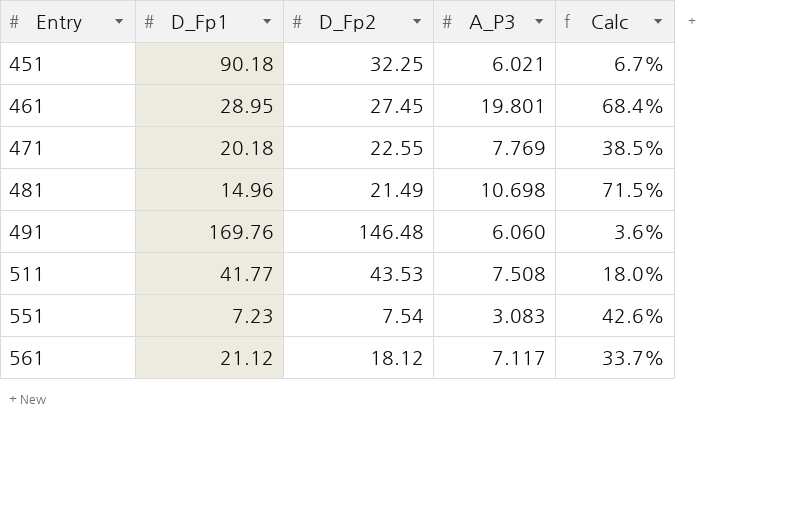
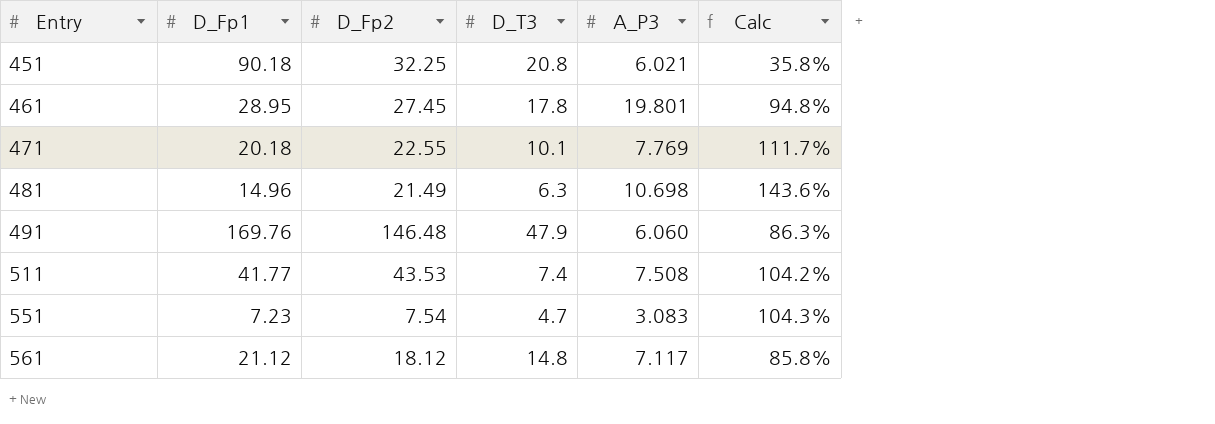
column D_T3 | position: none -> 4
column Calc | formula: [A_P3] / [D_Fp1] -> [D_Fp2] / [D_Fp1]

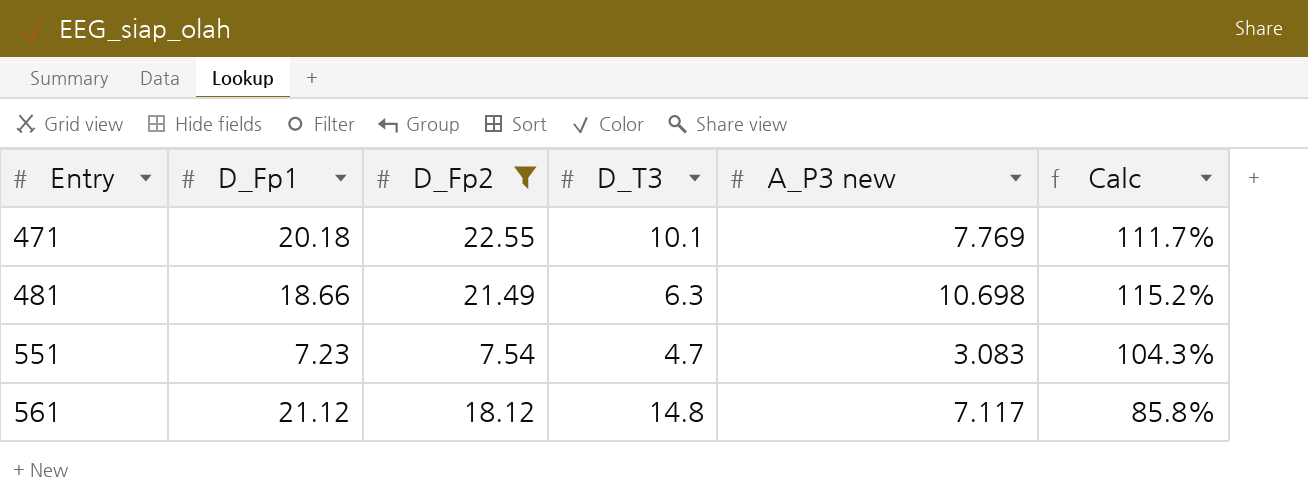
filter: none -> D_Fp2 <= 22.55
column name: A_P3 -> A_P3 new
481 | D_Fp1: 14.96 -> 18.66
481 | Calc: 143.6% -> 115.2%

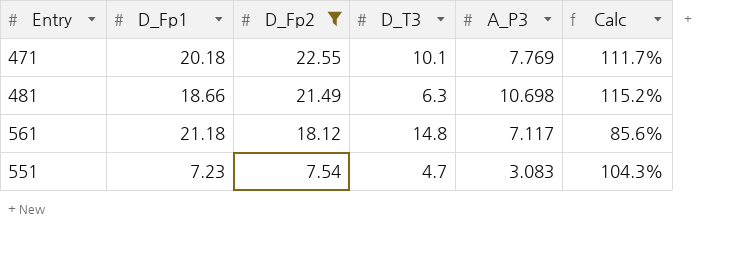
row order: Entry ascending -> D_Fp2 descending
column name: A_P3 new -> A_P3
561 | D_Fp1: 21.12 -> 21.18
561 | Calc: 85.8% -> 85.6%

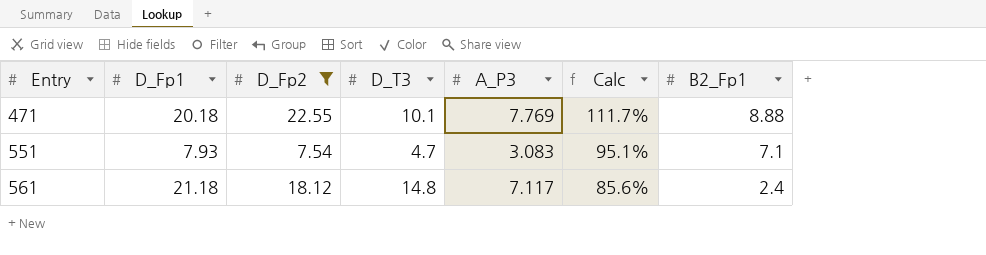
row order: D_Fp2 descending -> Entry ascending
column B2_Fp1 | position: none -> 7
row 481: 18.66 | 21.49 | 6.3 | 10.698 | 115.2% -> none
551 | D_Fp1: 7.23 -> 7.93
551 | Calc: 104.3% -> 95.1%

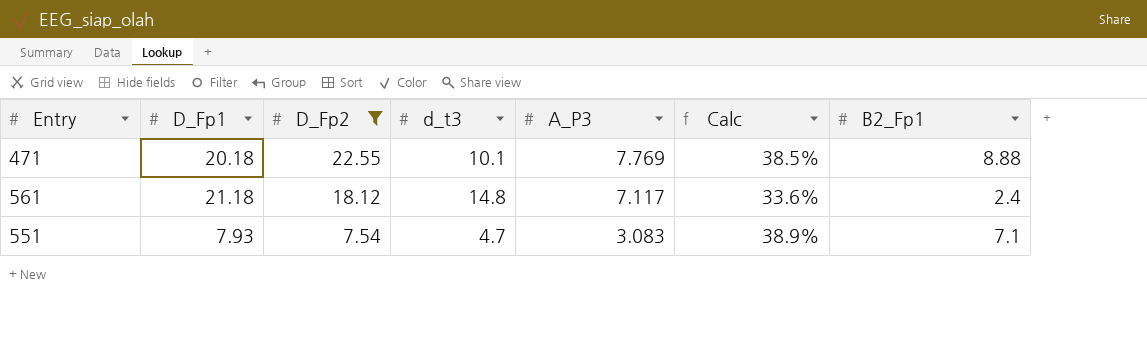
row order: Entry ascending -> D_Fp2 descending
column name: D_T3 -> d_t3
column Calc | formula: [D_Fp2] / [D_Fp1] -> [A_P3] / [D_Fp1]

